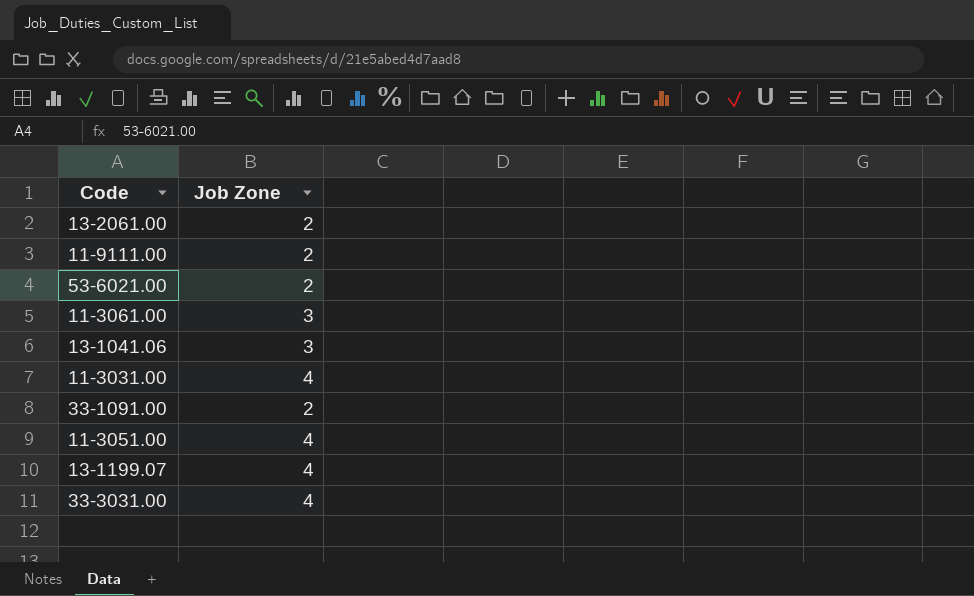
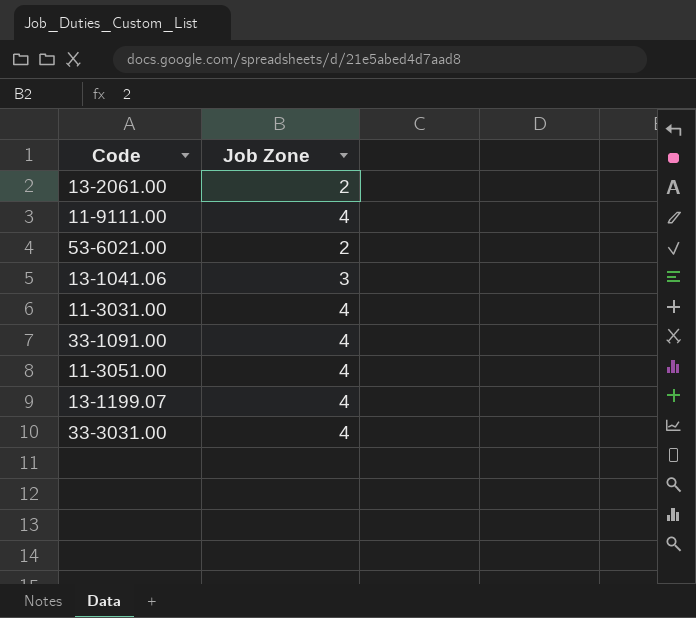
row 11-3061.00: 3 -> none
11-9111.00 | Job Zone: 2 -> 4
33-1091.00 | Job Zone: 2 -> 4

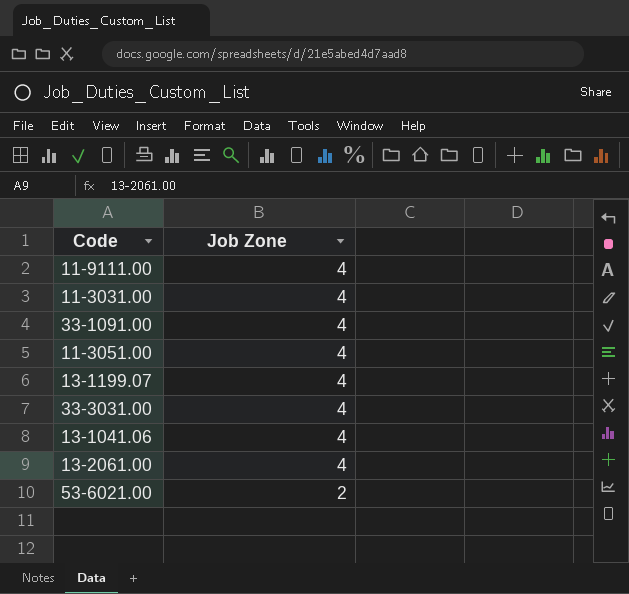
row order: none -> Job Zone descending
13-1041.06 | Job Zone: 3 -> 4
13-2061.00 | Job Zone: 2 -> 4

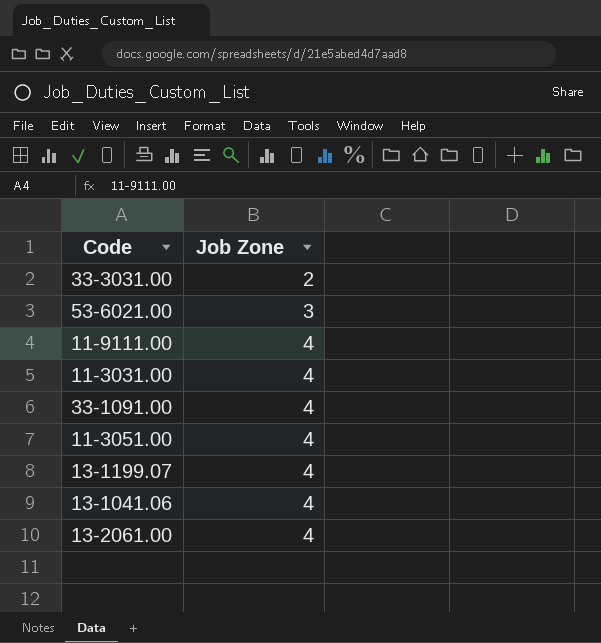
row order: Job Zone descending -> Job Zone ascending
33-3031.00 | Job Zone: 4 -> 2
53-6021.00 | Job Zone: 2 -> 3

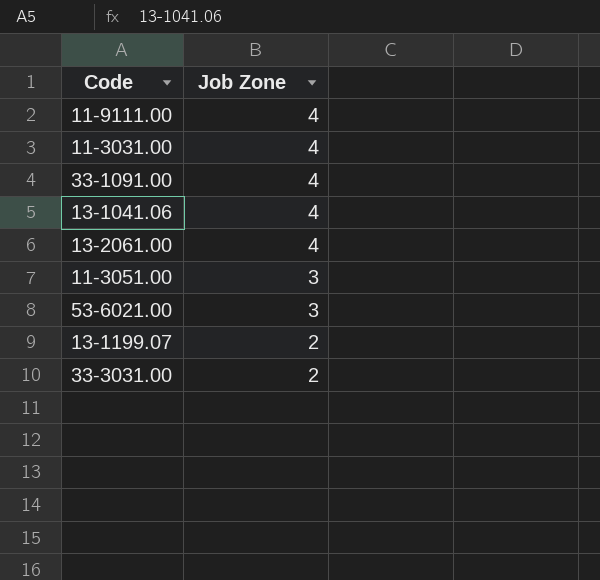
row order: Job Zone ascending -> Job Zone descending
11-3051.00 | Job Zone: 4 -> 3
13-1199.07 | Job Zone: 4 -> 2

